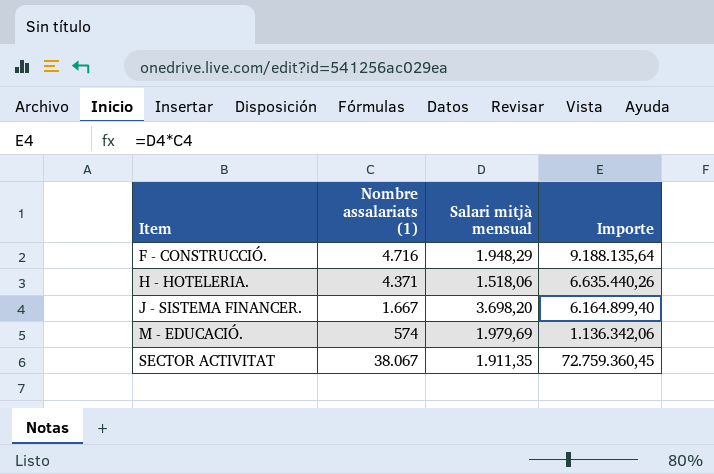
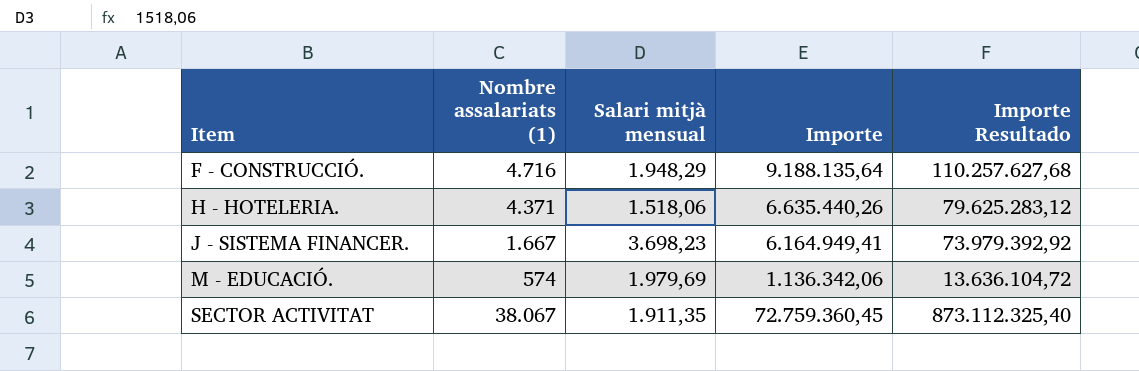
column Importe Resultado | formula: none -> [Importe] * 12
J - SISTEMA FINANCER. | Salari mitjà mensual: 3.698,20 -> 3.698,23
J - SISTEMA FINANCER. | Importe: 6.164.899,40 -> 6.164.949,41

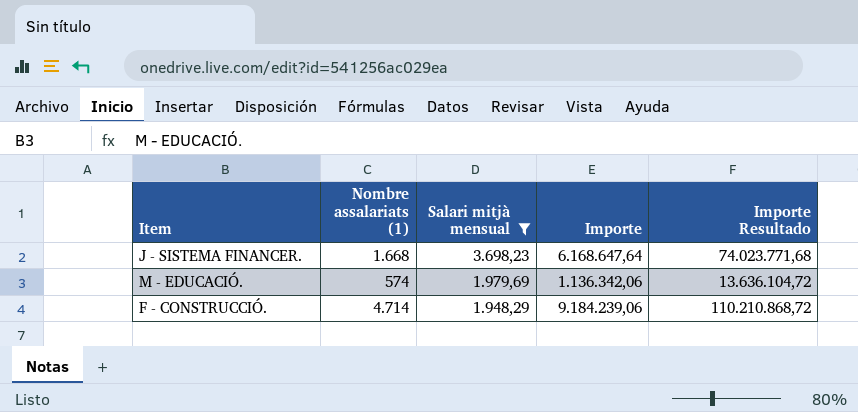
filter: none -> Salari mitjà mensual >= 1.948,29
row order: Item ascending -> Salari mitjà mensual descending
J - SISTEMA FINANCER. | Nombre assalariats (1): 1.667 -> 1.668
J - SISTEMA FINANCER. | Importe: 6.164.949,41 -> 6.168.647,64
J - SISTEMA FINANCER. | Importe Resultado: 73.979.392,92 -> 74.023.771,68
F - CONSTRUCCIÓ. | Nombre assalariats (1): 4.716 -> 4.714
F - CONSTRUCCIÓ. | Importe: 9.188.135,64 -> 9.184.239,06
F - CONSTRUCCIÓ. | Importe Resultado: 110.257.627,68 -> 110.210.868,72

